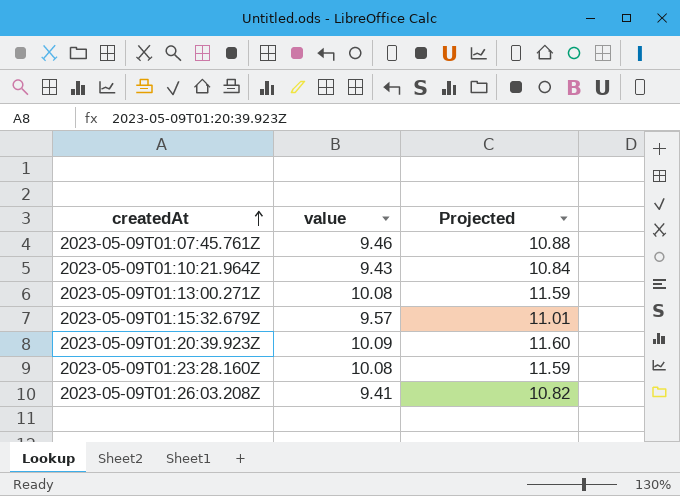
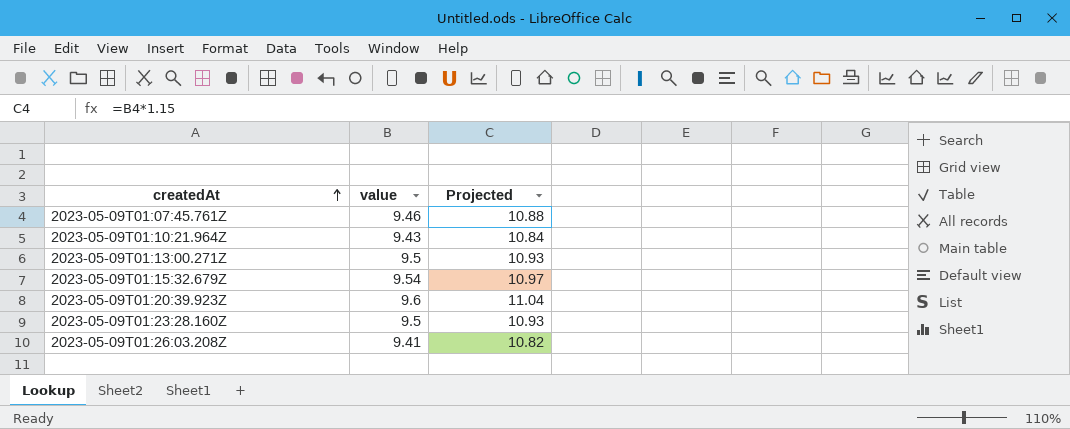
2023-05-09T01:13:00.271Z | value: 10.08 -> 9.5
2023-05-09T01:13:00.271Z | Projected: 11.59 -> 10.93
2023-05-09T01:15:32.679Z | value: 9.57 -> 9.54
2023-05-09T01:15:32.679Z | Projected: 11.01 -> 10.97
2023-05-09T01:20:39.923Z | value: 10.09 -> 9.6
2023-05-09T01:20:39.923Z | Projected: 11.60 -> 11.04
2023-05-09T01:23:28.160Z | value: 10.08 -> 9.5
2023-05-09T01:23:28.160Z | Projected: 11.59 -> 10.93

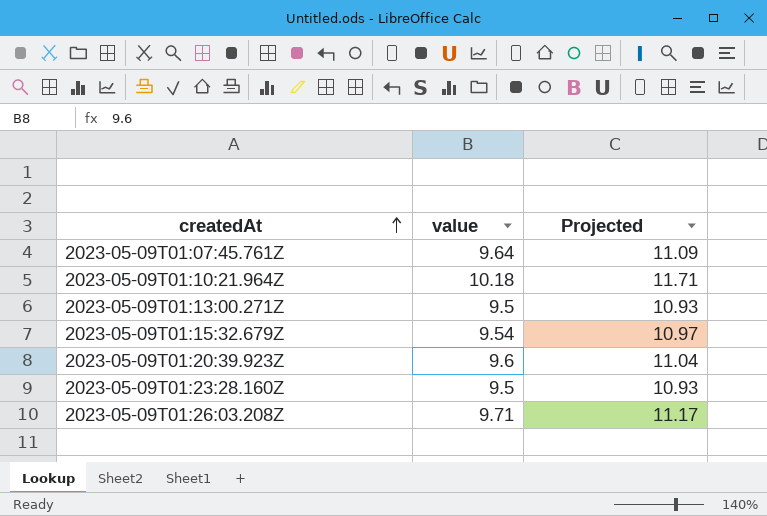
2023-05-09T01:07:45.761Z | value: 9.46 -> 9.64
2023-05-09T01:07:45.761Z | Projected: 10.88 -> 11.09
2023-05-09T01:10:21.964Z | value: 9.43 -> 10.18
2023-05-09T01:10:21.964Z | Projected: 10.84 -> 11.71
2023-05-09T01:26:03.208Z | value: 9.41 -> 9.71
2023-05-09T01:26:03.208Z | Projected: 10.82 -> 11.17

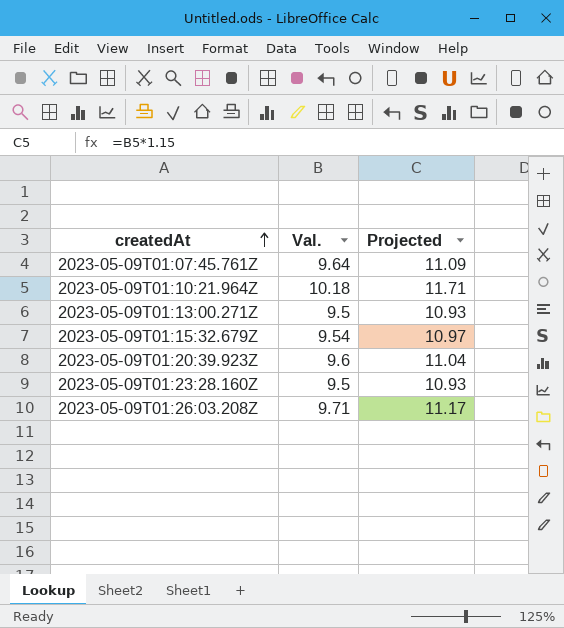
column name: value -> Val.

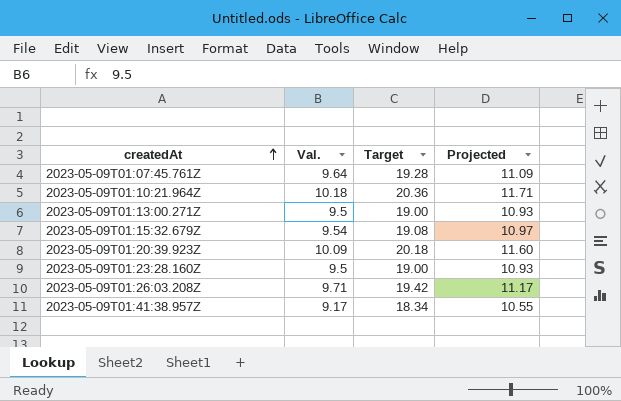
column Target | formula: none -> [Val.] * 2
2023-05-09T01:20:39.923Z | Val.: 9.6 -> 10.09
2023-05-09T01:20:39.923Z | Projected: 11.04 -> 11.60
row 2023-05-09T01:41:38.957Z: none -> 9.17 | 18.34 | 10.55

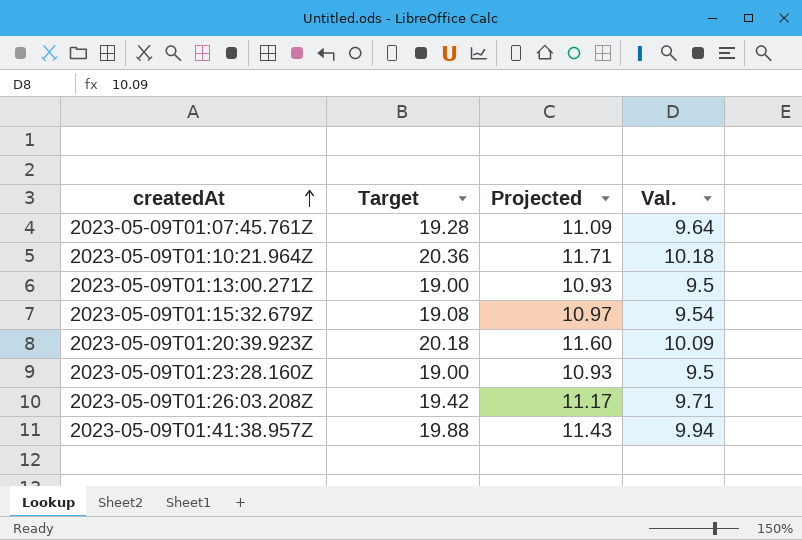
column Val. | position: 2 -> 4
2023-05-09T01:41:38.957Z | Target: 18.34 -> 19.88
2023-05-09T01:41:38.957Z | Projected: 10.55 -> 11.43
2023-05-09T01:41:38.957Z | Val.: 9.17 -> 9.94

